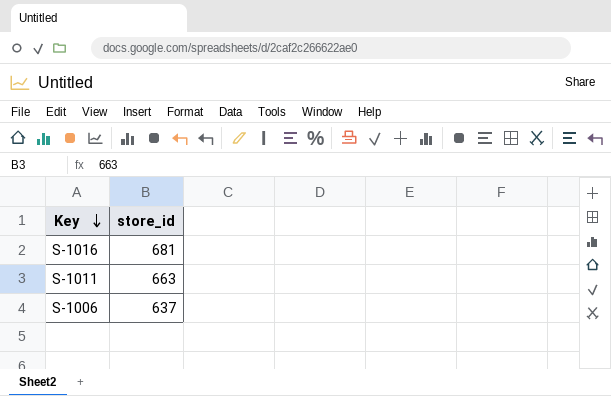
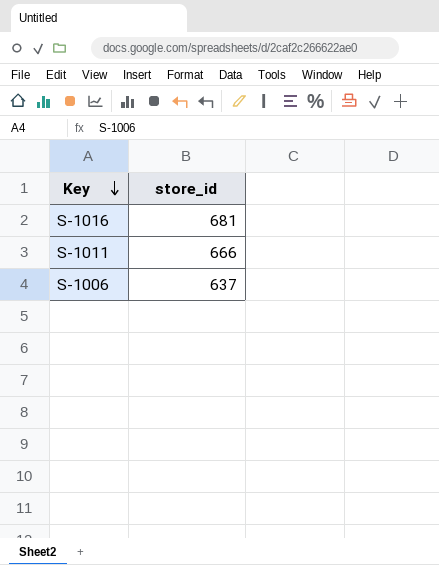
S-1011 | store_id: 663 -> 666

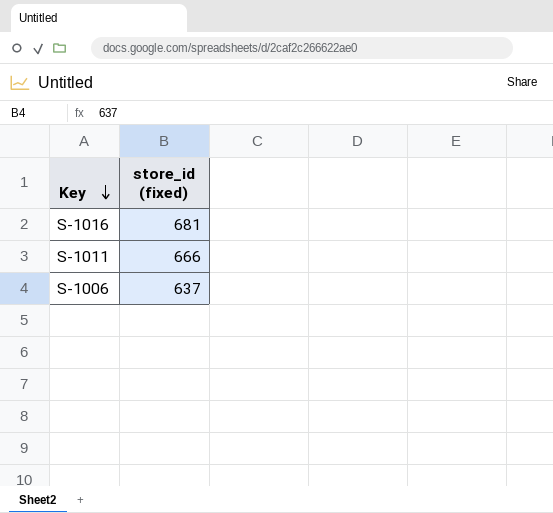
column name: store_id -> store_id (fixed)

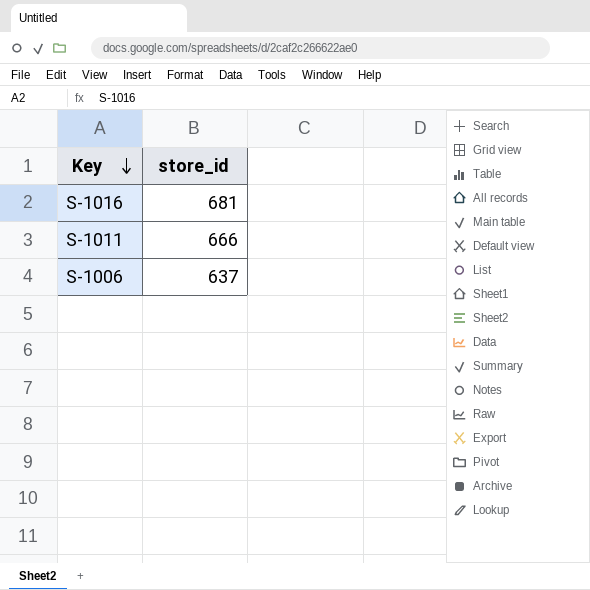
column name: store_id (fixed) -> store_id

